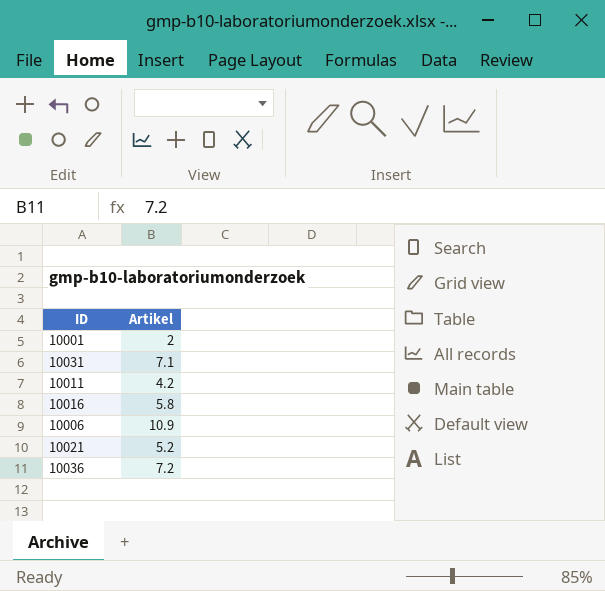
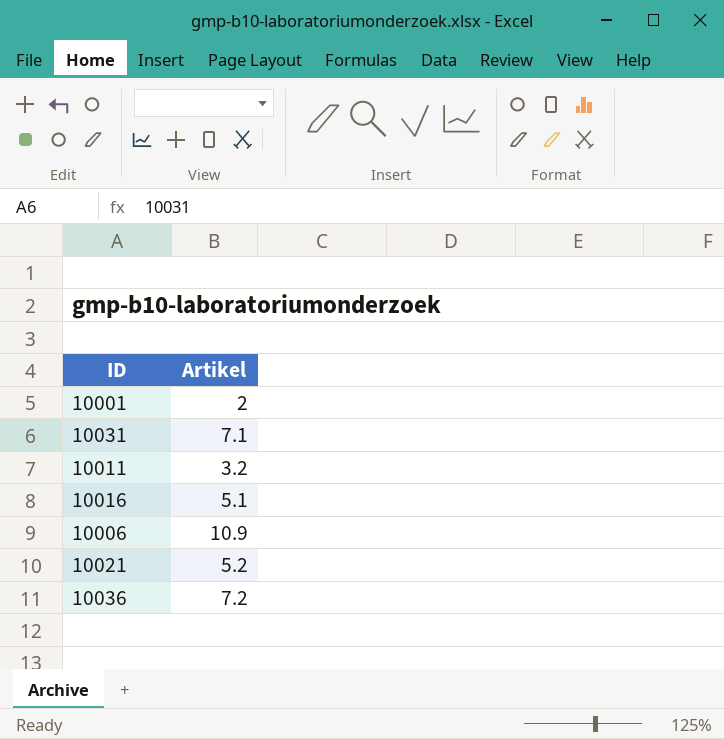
10011 | Artikel: 4.2 -> 3.2
10016 | Artikel: 5.8 -> 5.1

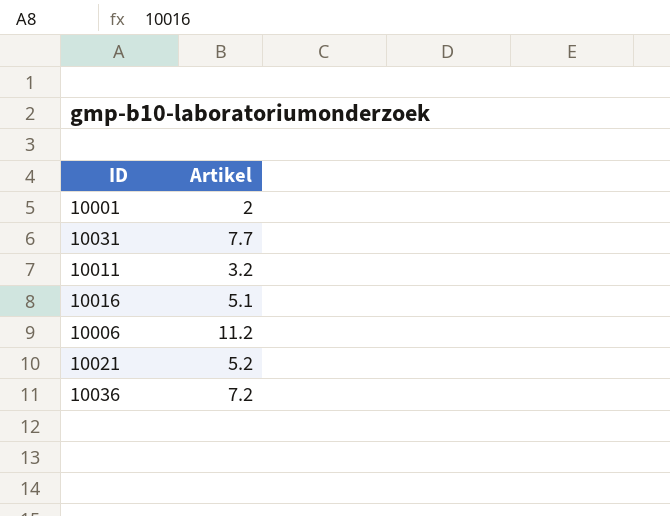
10031 | Artikel: 7.1 -> 7.7
10006 | Artikel: 10.9 -> 11.2

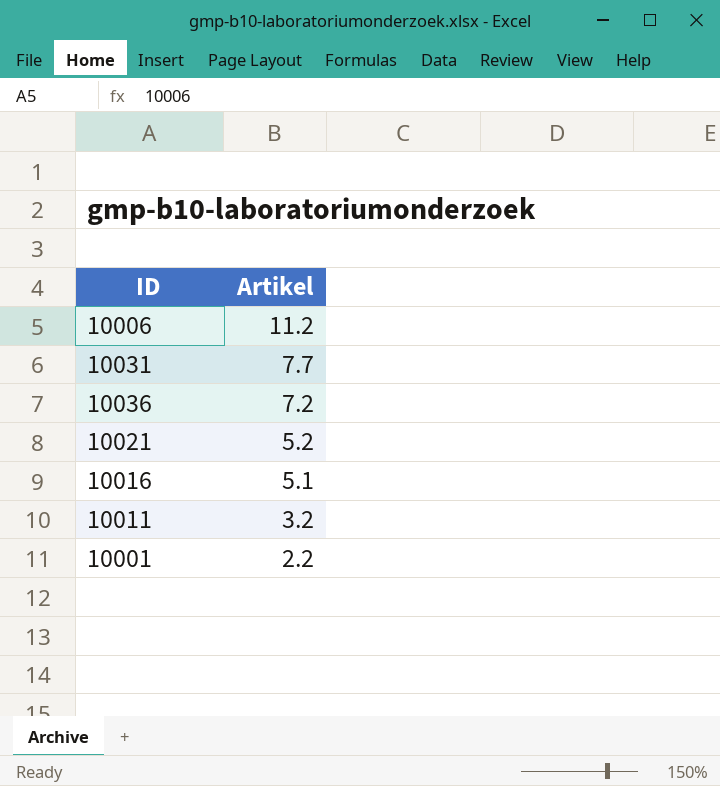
row order: none -> Artikel descending
10001 | Artikel: 2 -> 2.2

